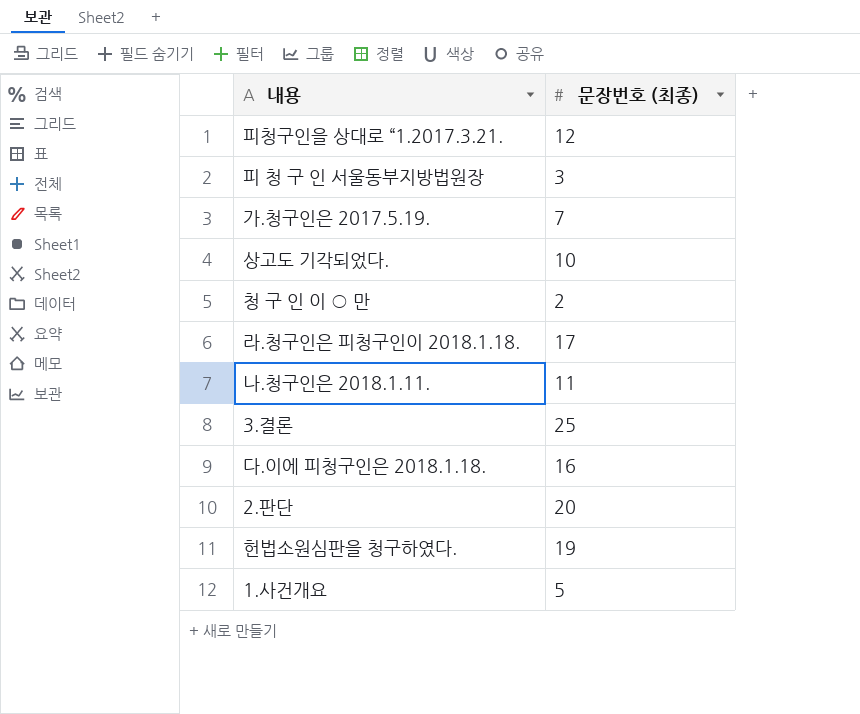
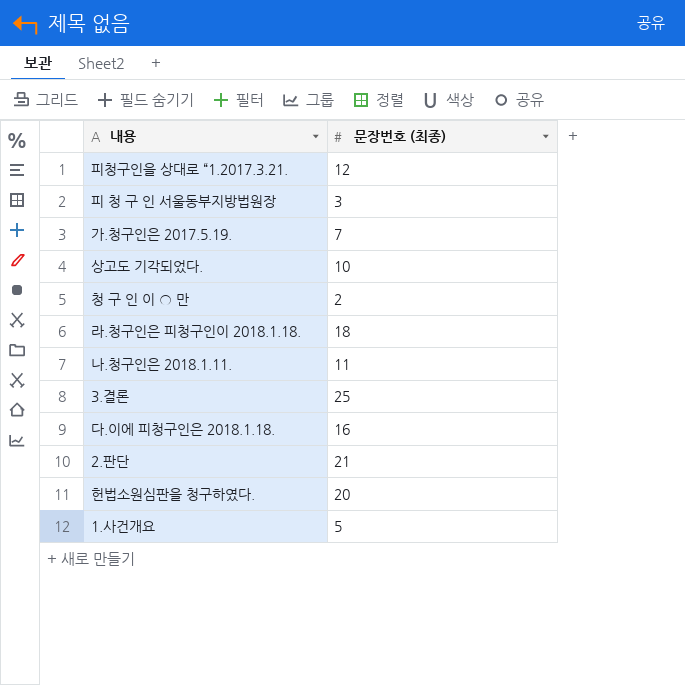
라.청구인은 피청구인이 2018.1.18. | 문장번호 (최종): 17 -> 18
2.판단 | 문장번호 (최종): 20 -> 21
헌법소원심판을 청구하였다. | 문장번호 (최종): 19 -> 20

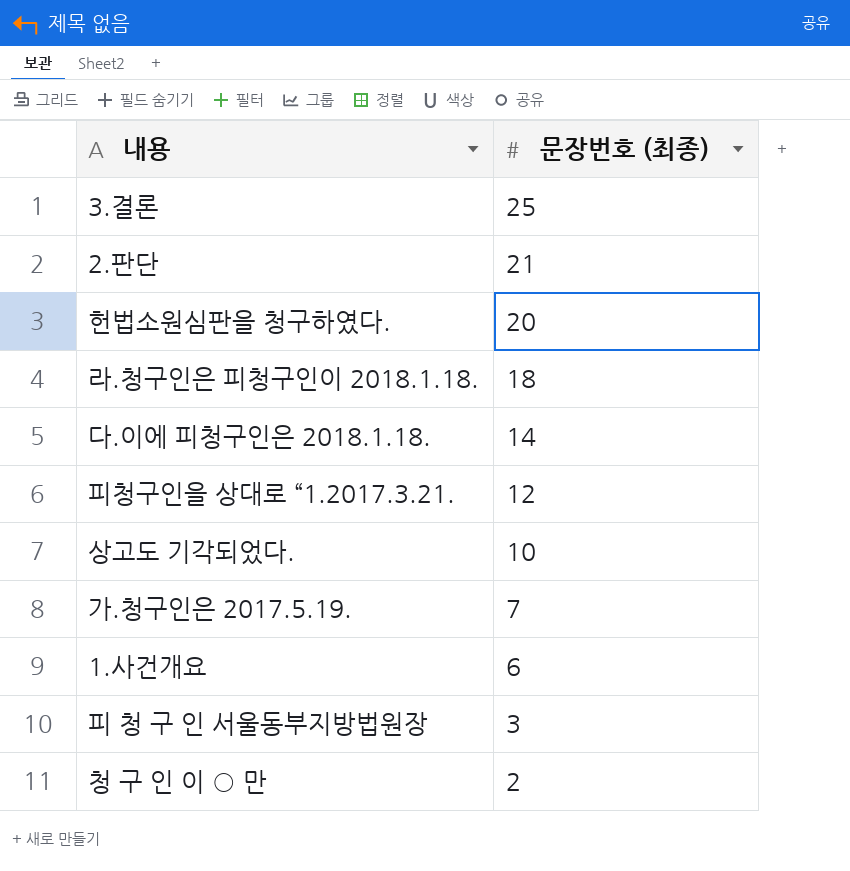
row order: none -> 문장번호 (최종) descending
row 나.청구인은 2018.1.11.: 11 -> none
다.이에 피청구인은 2018.1.18. | 문장번호 (최종): 16 -> 14
1.사건개요 | 문장번호 (최종): 5 -> 6

